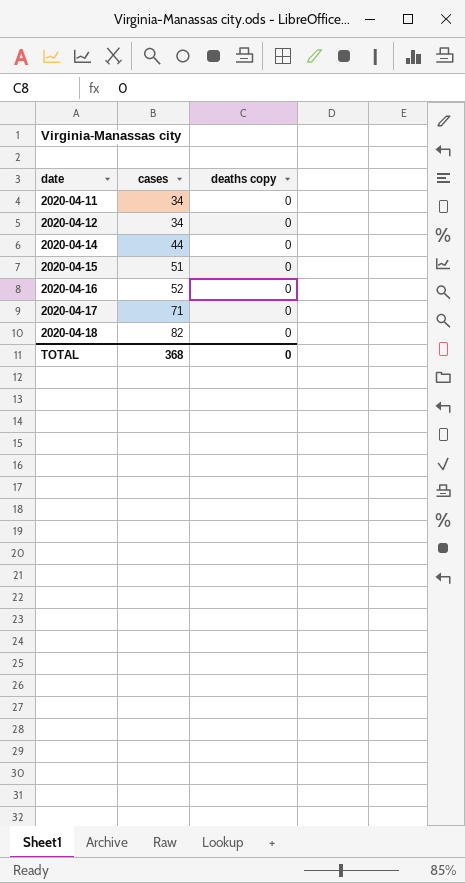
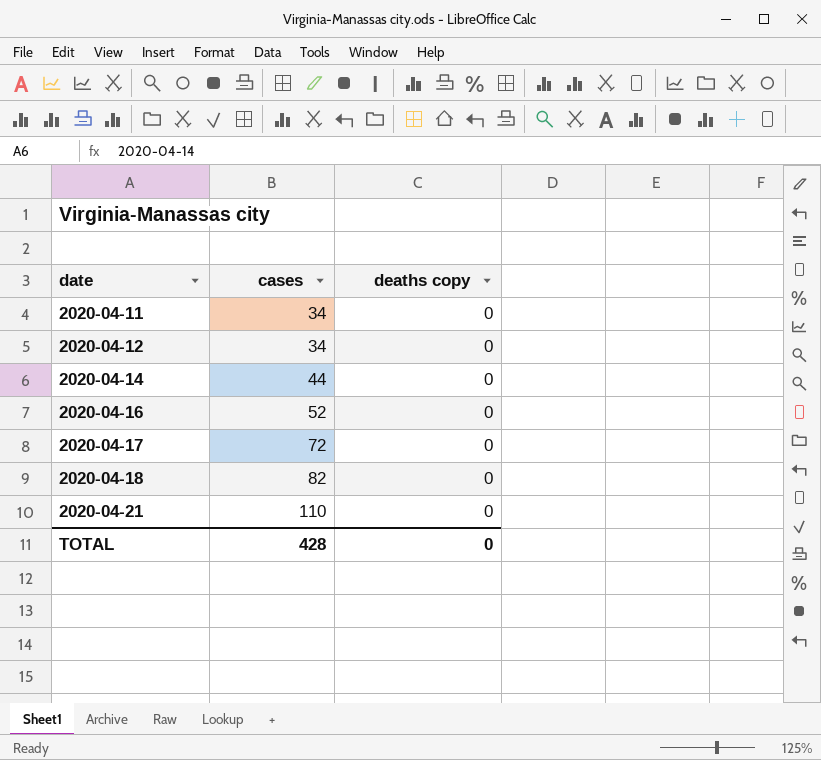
row 2020-04-15: 51 | 0 -> none
2020-04-17 | cases: 71 -> 72
row 2020-04-21: none -> 110 | 0
TOTAL | cases: 368 -> 428

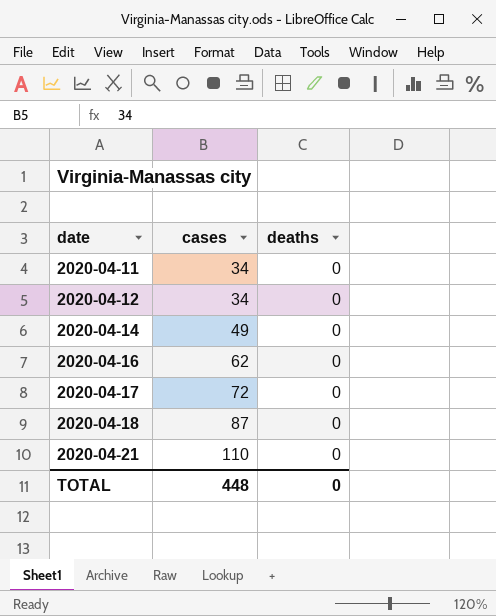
column name: deaths copy -> deaths
2020-04-14 | cases: 44 -> 49
2020-04-16 | cases: 52 -> 62
2020-04-18 | cases: 82 -> 87
TOTAL | cases: 428 -> 448

